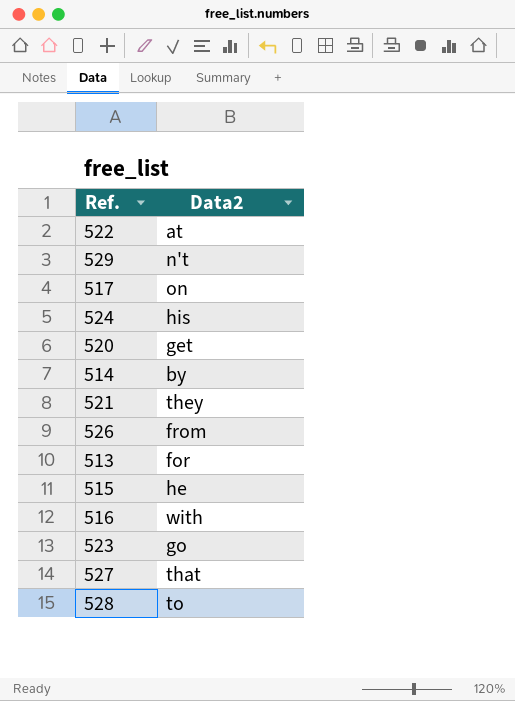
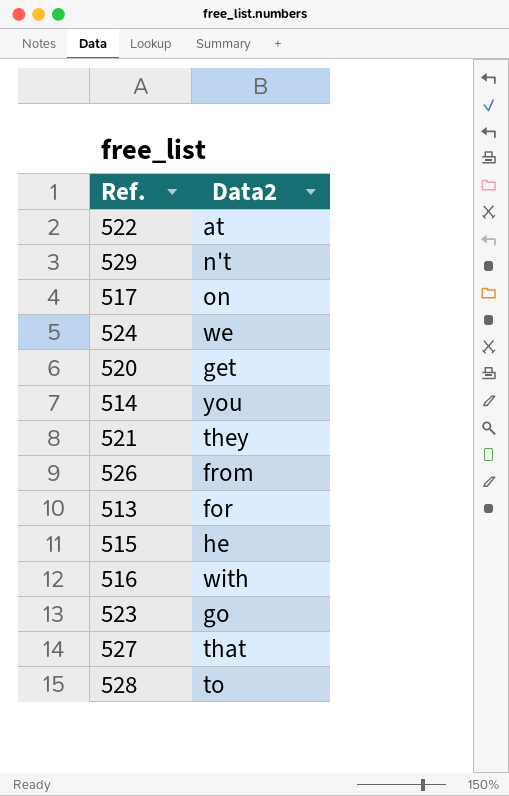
524 | Data2: his -> we
514 | Data2: by -> you

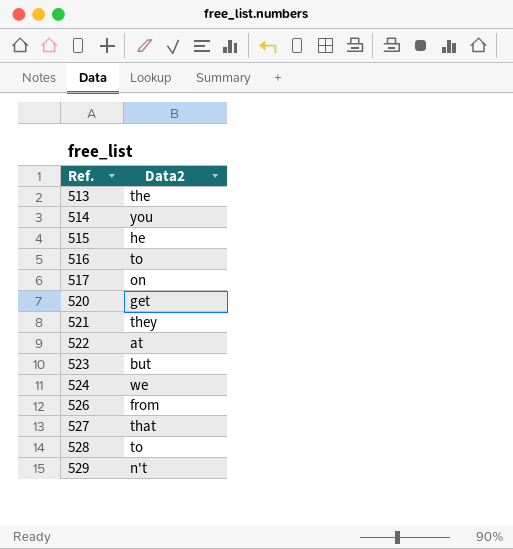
row order: none -> Ref. ascending
513 | Data2: for -> the
516 | Data2: with -> to
523 | Data2: go -> but

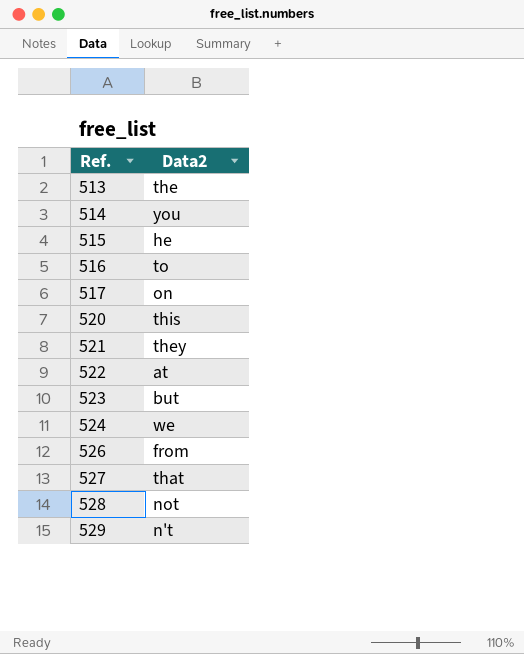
520 | Data2: get -> this
528 | Data2: to -> not

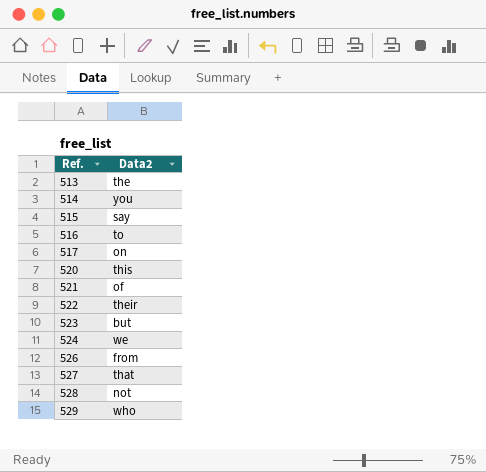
515 | Data2: he -> say
521 | Data2: they -> of
522 | Data2: at -> their
529 | Data2: n't -> who

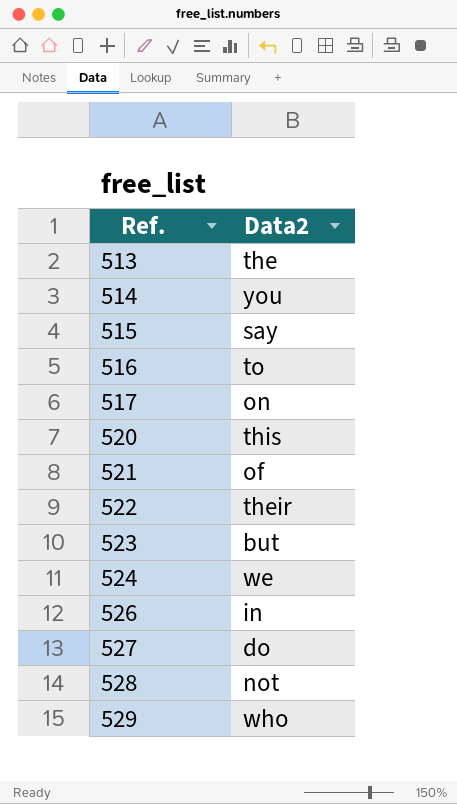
526 | Data2: from -> in
527 | Data2: that -> do

